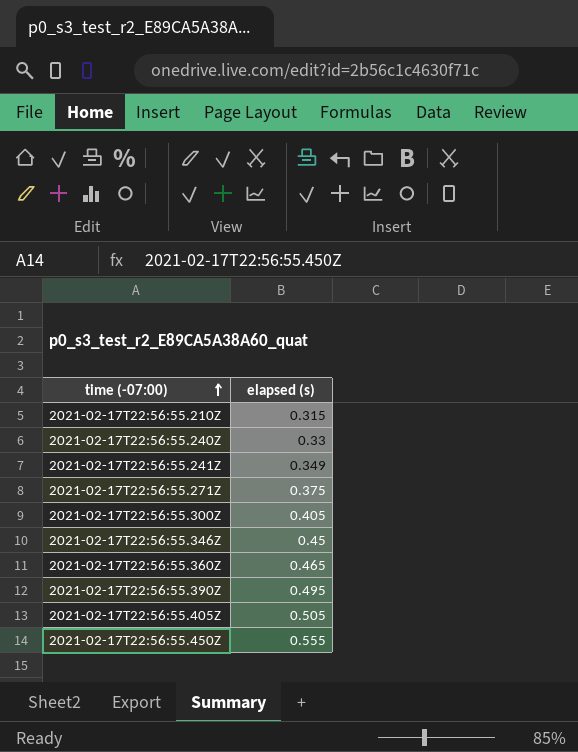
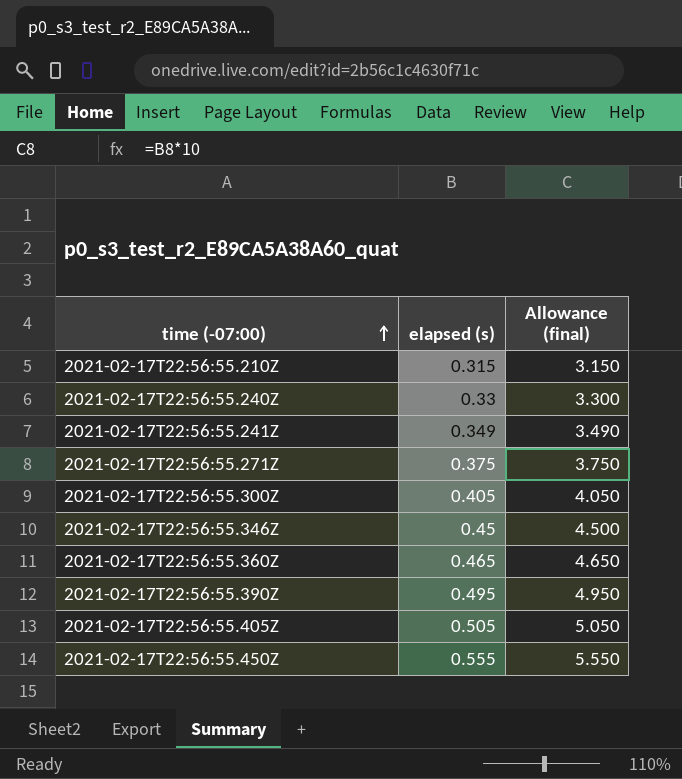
column Allowance (final) | formula: none -> [elapsed (s)] * 10

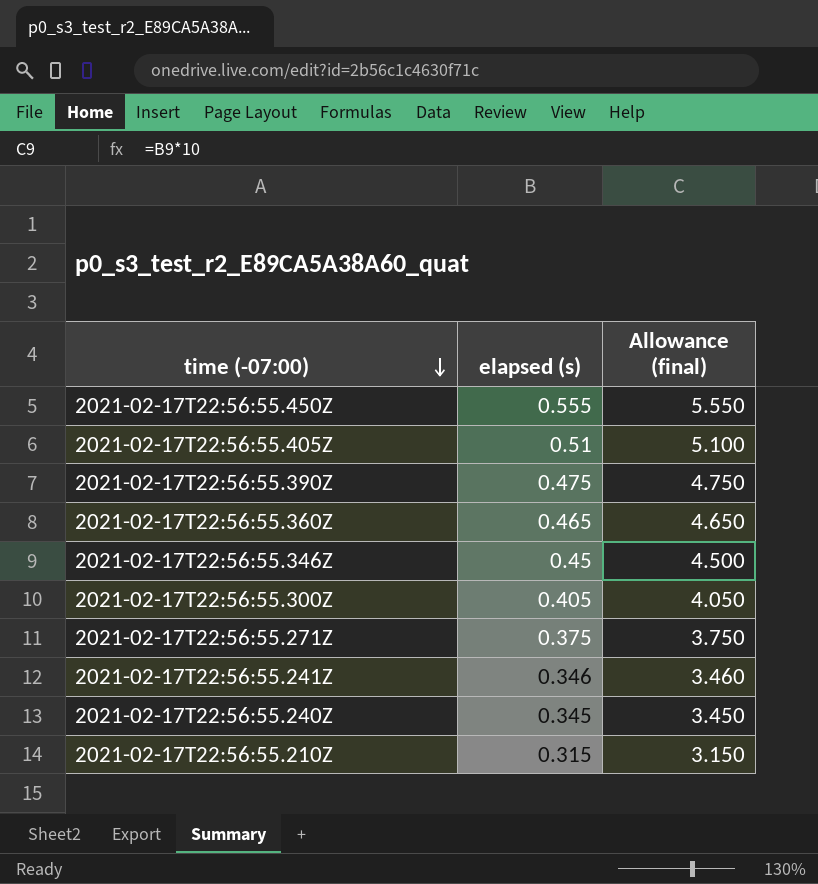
row order: time (-07:00) ascending -> time (-07:00) descending
2021-02-17T22:56:55.405Z | elapsed (s): 0.505 -> 0.51
2021-02-17T22:56:55.405Z | Allowance (final): 5.050 -> 5.100
2021-02-17T22:56:55.390Z | elapsed (s): 0.495 -> 0.475
2021-02-17T22:56:55.390Z | Allowance (final): 4.950 -> 4.750
2021-02-17T22:56:55.241Z | elapsed (s): 0.349 -> 0.346
2021-02-17T22:56:55.241Z | Allowance (final): 3.490 -> 3.460
2021-02-17T22:56:55.240Z | elapsed (s): 0.33 -> 0.345
2021-02-17T22:56:55.240Z | Allowance (final): 3.300 -> 3.450

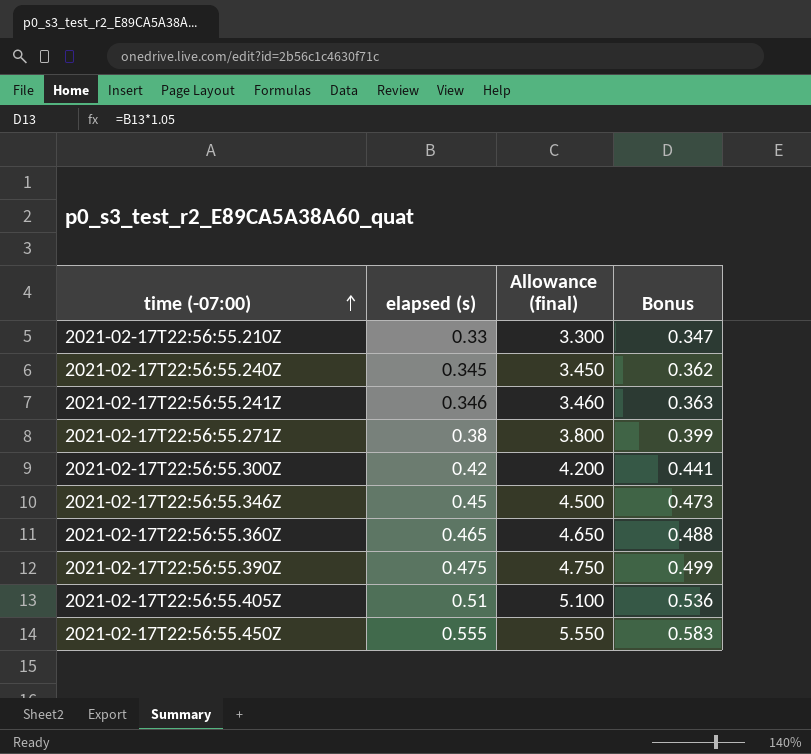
row order: time (-07:00) descending -> time (-07:00) ascending
column Bonus | formula: none -> [elapsed (s)] * 1.05
2021-02-17T22:56:55.210Z | elapsed (s): 0.315 -> 0.33
2021-02-17T22:56:55.210Z | Allowance (final): 3.150 -> 3.300
2021-02-17T22:56:55.271Z | elapsed (s): 0.375 -> 0.38
2021-02-17T22:56:55.271Z | Allowance (final): 3.750 -> 3.800
2021-02-17T22:56:55.300Z | elapsed (s): 0.405 -> 0.42
2021-02-17T22:56:55.300Z | Allowance (final): 4.050 -> 4.200

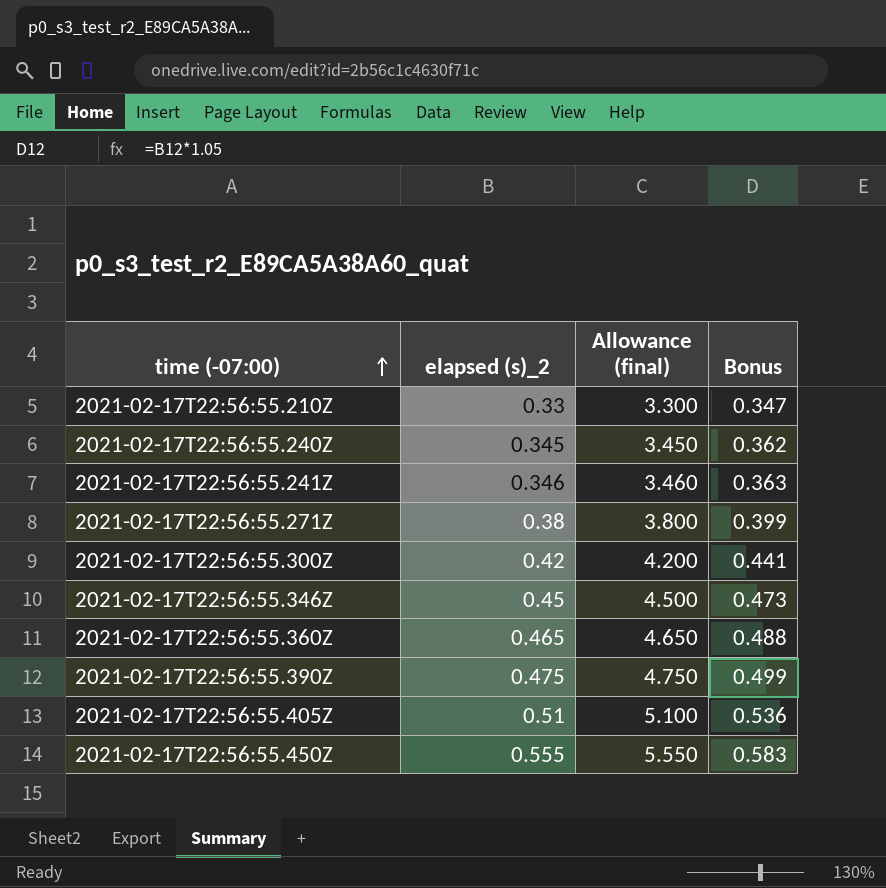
column name: elapsed (s) -> elapsed (s)_2

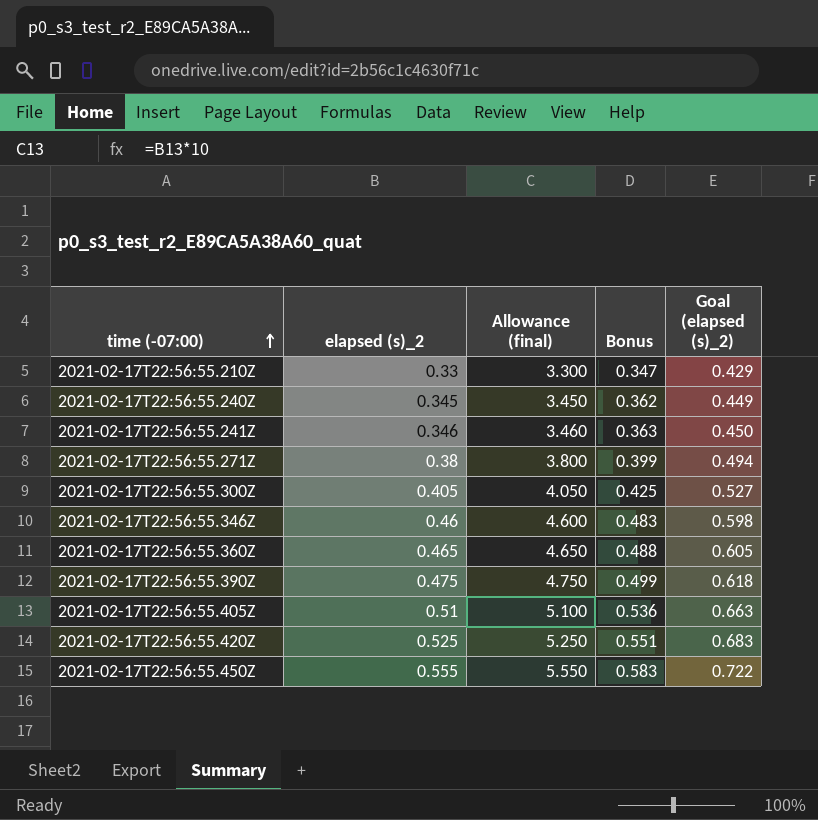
column Goal (elapsed (s)_2) | formula: none -> [elapsed (s)_2] * 1.3
2021-02-17T22:56:55.300Z | elapsed (s)_2: 0.42 -> 0.405
2021-02-17T22:56:55.300Z | Allowance (final): 4.200 -> 4.050
2021-02-17T22:56:55.300Z | Bonus: 0.441 -> 0.425
2021-02-17T22:56:55.346Z | elapsed (s)_2: 0.45 -> 0.46
2021-02-17T22:56:55.346Z | Allowance (final): 4.500 -> 4.600
2021-02-17T22:56:55.346Z | Bonus: 0.473 -> 0.483
row 2021-02-17T22:56:55.420Z: none -> 0.525 | 5.250 | 0.551 | 0.683

